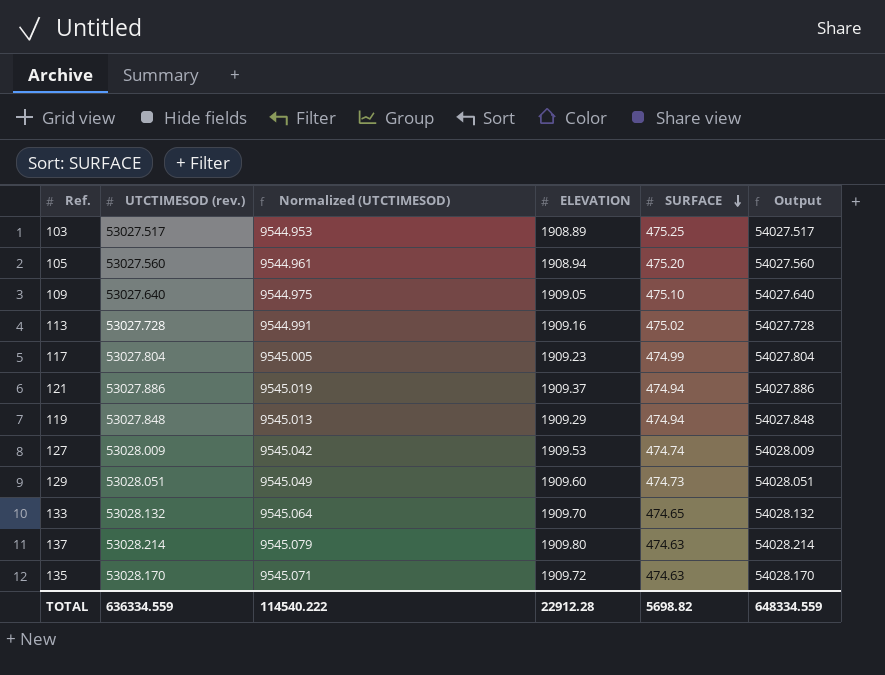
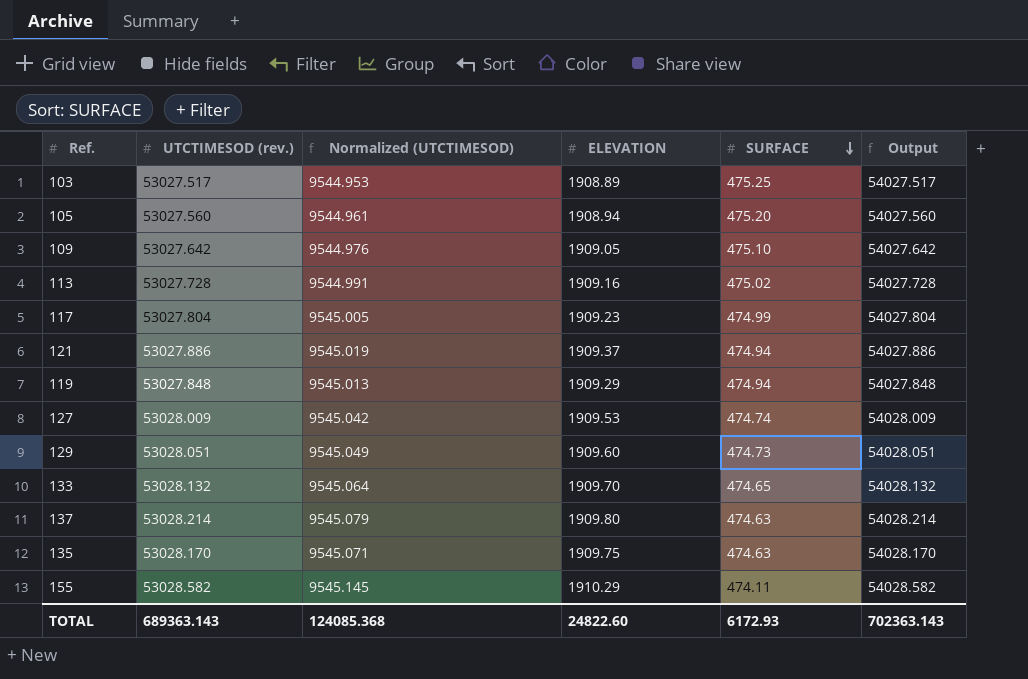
109 | UTCTIMESOD (rev.): 53027.640 -> 53027.642
109 | Normalized (UTCTIMESOD): 9544.975 -> 9544.976
109 | Output: 54027.640 -> 54027.642
135 | ELEVATION: 1909.72 -> 1909.75
row 155: none -> 53028.582 | 9545.145 | 1910.29 | 474.11 | 54028.582
TOTAL | UTCTIMESOD (rev.): 636334.559 -> 689363.143
TOTAL | Normalized (UTCTIMESOD): 114540.222 -> 124085.368
TOTAL | ELEVATION: 22912.28 -> 24822.60
TOTAL | SURFACE: 5698.82 -> 6172.93
TOTAL | Output: 648334.559 -> 702363.143

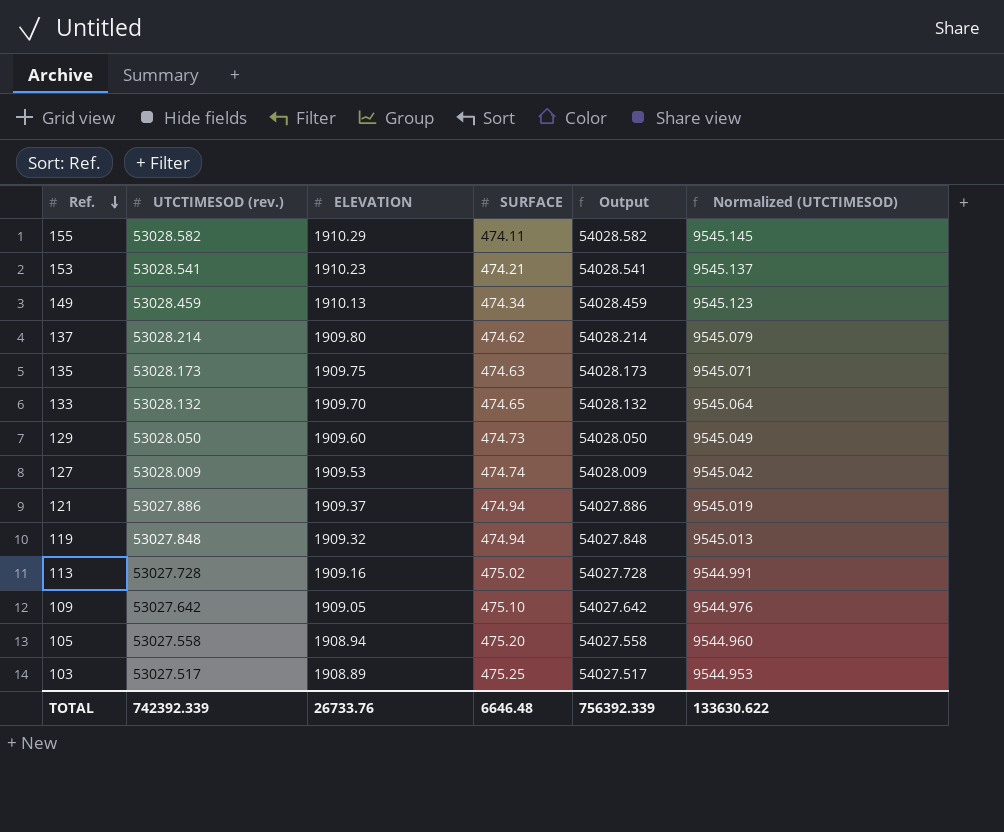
row order: SURFACE descending -> Ref. descending
column Normalized (UTCTIMESOD) | position: 3 -> 6
row 117: 53027.804 | 9545.005 | 1909.23 | 474.99 | 54027.804 -> none
row 153: none -> 53028.541 | 1910.23 | 474.21 | 54028.541 | 9545.137
row 149: none -> 53028.459 | 1910.13 | 474.34 | 54028.459 | 9545.123
137 | SURFACE: 474.63 -> 474.62
135 | UTCTIMESOD (rev.): 53028.170 -> 53028.173
135 | Output: 54028.170 -> 54028.173
129 | UTCTIMESOD (rev.): 53028.051 -> 53028.050
129 | Output: 54028.051 -> 54028.050
119 | ELEVATION: 1909.29 -> 1909.32
105 | UTCTIMESOD (rev.): 53027.560 -> 53027.558
105 | Output: 54027.560 -> 54027.558
105 | Normalized (UTCTIMESOD): 9544.961 -> 9544.960
TOTAL | UTCTIMESOD (rev.): 689363.143 -> 742392.339
TOTAL | ELEVATION: 24822.60 -> 26733.76
TOTAL | SURFACE: 6172.93 -> 6646.48
TOTAL | Output: 702363.143 -> 756392.339
TOTAL | Normalized (UTCTIMESOD): 124085.368 -> 133630.622

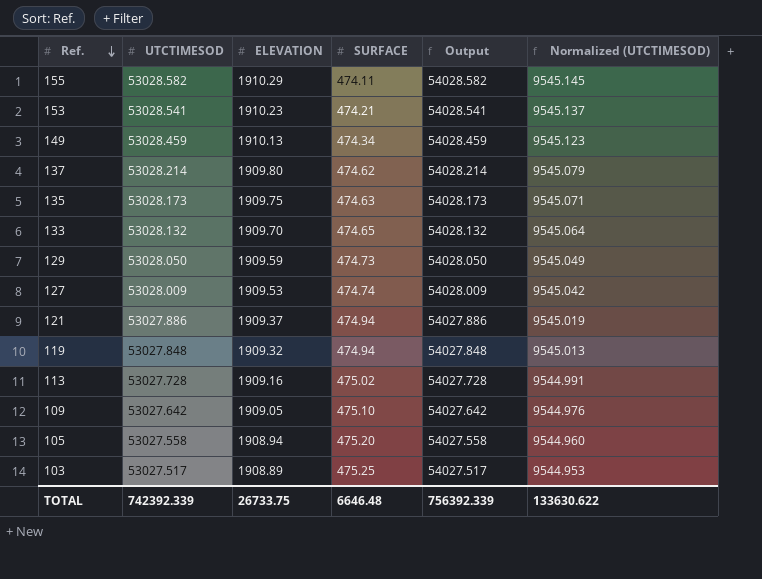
column name: UTCTIMESOD (rev.) -> UTCTIMESOD
129 | ELEVATION: 1909.60 -> 1909.59
TOTAL | ELEVATION: 26733.76 -> 26733.75

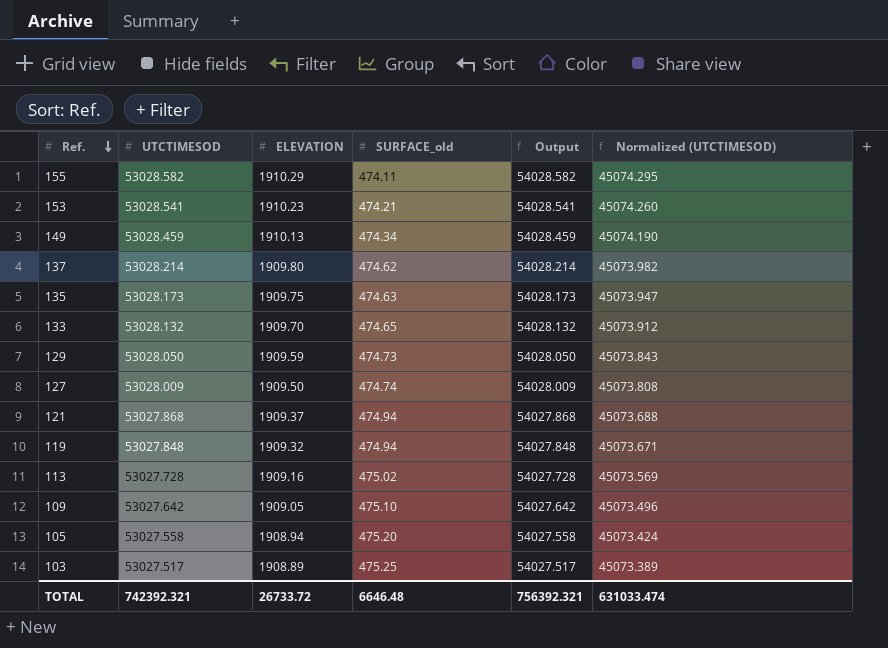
column name: SURFACE -> SURFACE_old
column Normalized (UTCTIMESOD) | formula: [UTCTIMESOD] * 0.18 -> [UTCTIMESOD] * 0.85
127 | ELEVATION: 1909.53 -> 1909.50
121 | UTCTIMESOD: 53027.886 -> 53027.868
121 | Output: 54027.886 -> 54027.868
TOTAL | UTCTIMESOD: 742392.339 -> 742392.321
TOTAL | ELEVATION: 26733.75 -> 26733.72
TOTAL | Output: 756392.339 -> 756392.321
TOTAL | Normalized (UTCTIMESOD): 133630.622 -> 631033.474

